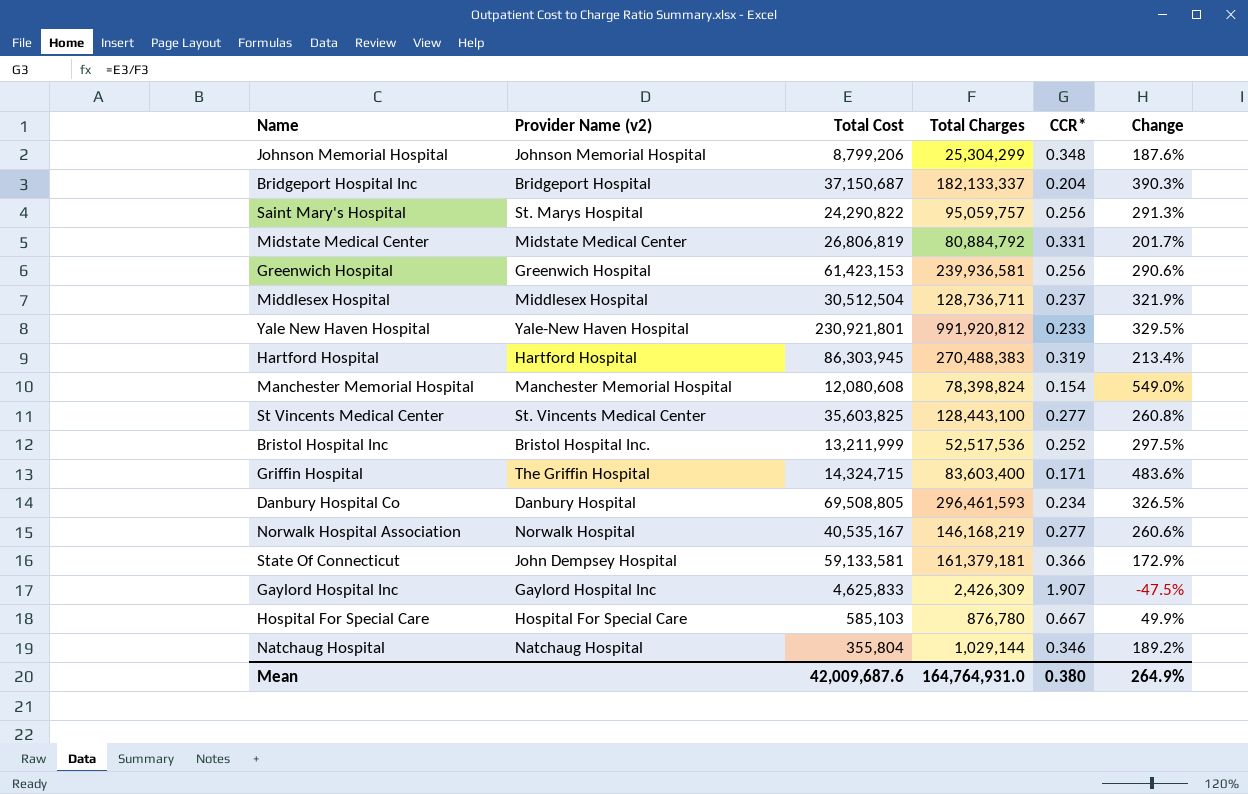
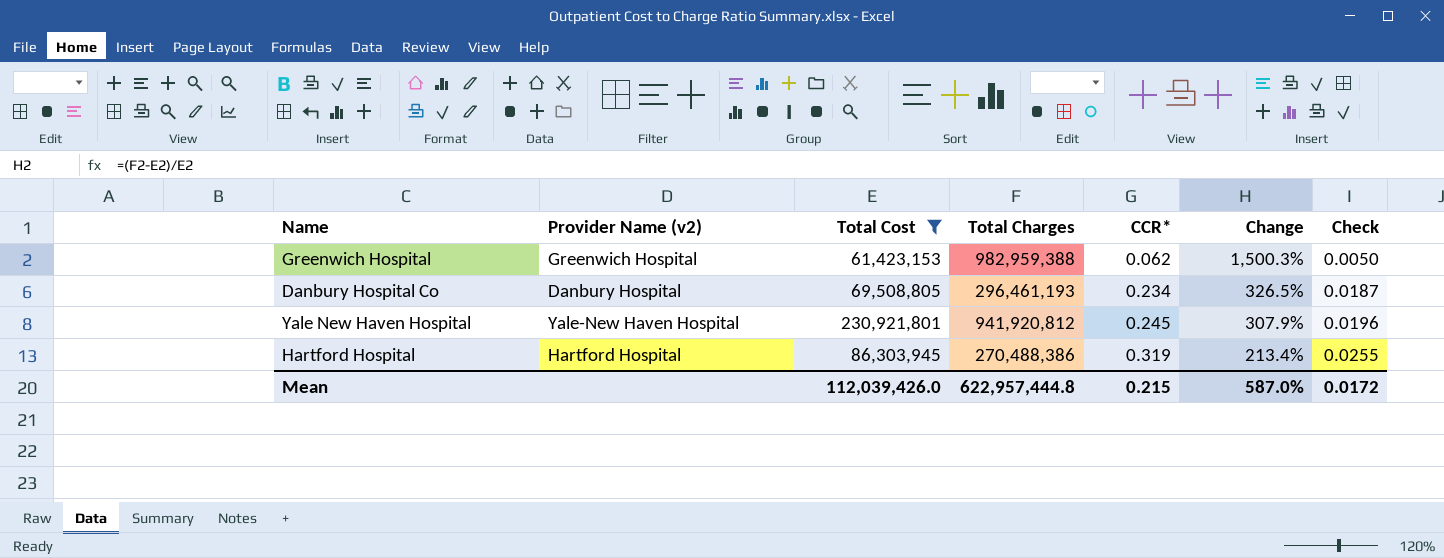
filter: none -> Total Cost >= 61,423,153
row order: none -> CCR* ascending
column Check | formula: none -> [CCR*] * 0.08
Greenwich Hospital | Total Charges: 239,936,581 -> 982,959,388
Greenwich Hospital | CCR*: 0.256 -> 0.062
Greenwich Hospital | Change: 290.6% -> 1,500.3%
Danbury Hospital Co | Total Charges: 296,461,593 -> 296,461,193
Yale New Haven Hospital | Total Charges: 991,920,812 -> 941,920,812
Yale New Haven Hospital | CCR*: 0.233 -> 0.245
Yale New Haven Hospital | Change: 329.5% -> 307.9%
Hartford Hospital | Total Charges: 270,488,383 -> 270,488,386
Mean | Total Cost: 42,009,687.6 -> 112,039,426.0
Mean | Total Charges: 164,764,931.0 -> 622,957,444.8
Mean | CCR*: 0.380 -> 0.215
Mean | Change: 264.9% -> 587.0%

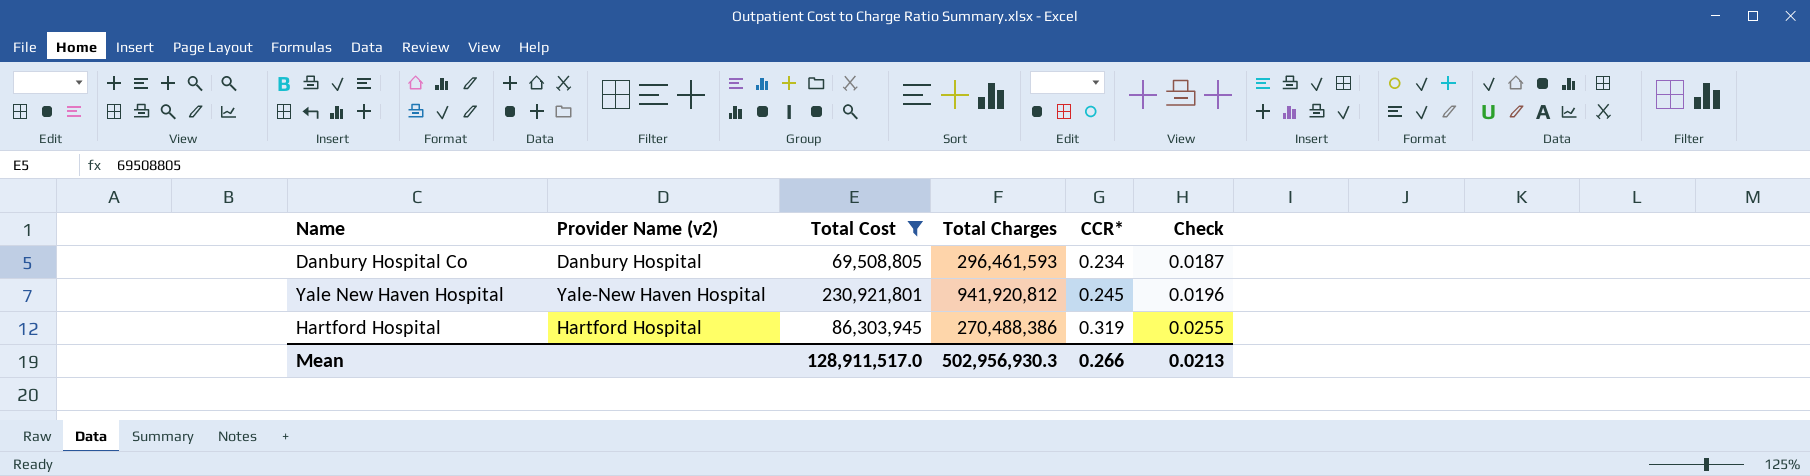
column Change | formula: ([Total Charges] - [Total Cost]) / [Total Cost] -> none
row Greenwich Hospital: Greenwich Hospital | 61,423,153 | 982,959,388 | 0.062 | 1,500.3% | 0.0050 -> none
Danbury Hospital Co | Total Charges: 296,461,193 -> 296,461,593
Mean | Total Cost: 112,039,426.0 -> 128,911,517.0
Mean | Total Charges: 622,957,444.8 -> 502,956,930.3
Mean | CCR*: 0.215 -> 0.266
Mean | Check: 0.0172 -> 0.0213

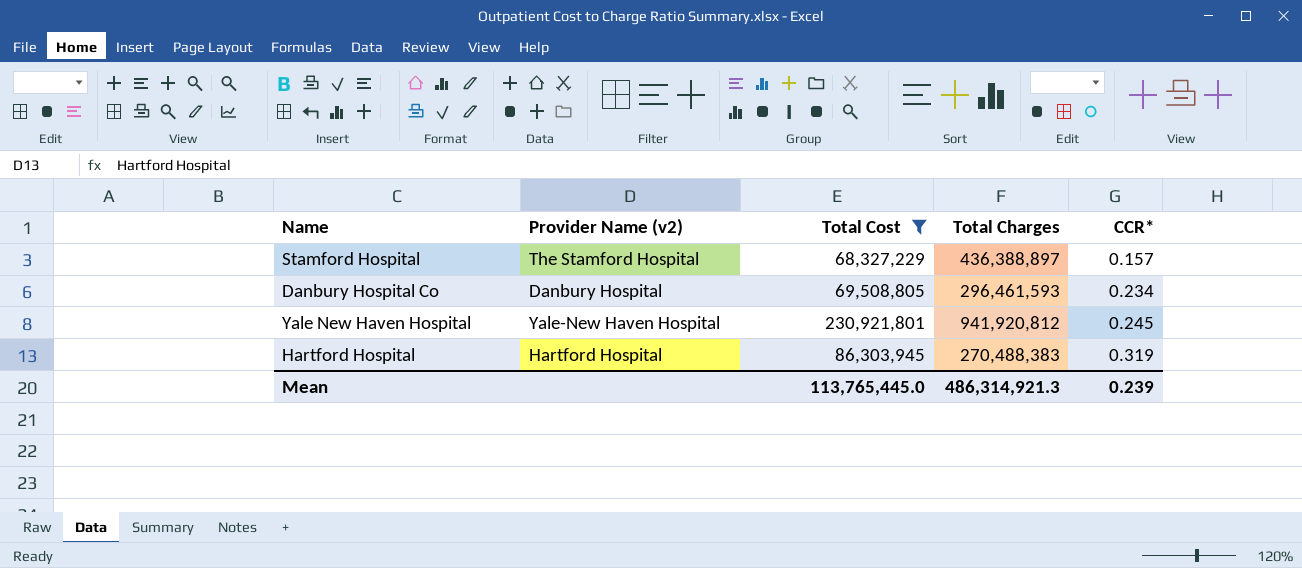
column Check | formula: [CCR*] * 0.08 -> none
row Stamford Hospital: none -> The Stamford Hospital | 68,327,229 | 436,388,897 | 0.157
Hartford Hospital | Total Charges: 270,488,386 -> 270,488,383
Mean | Total Cost: 128,911,517.0 -> 113,765,445.0
Mean | Total Charges: 502,956,930.3 -> 486,314,921.3
Mean | CCR*: 0.266 -> 0.239

